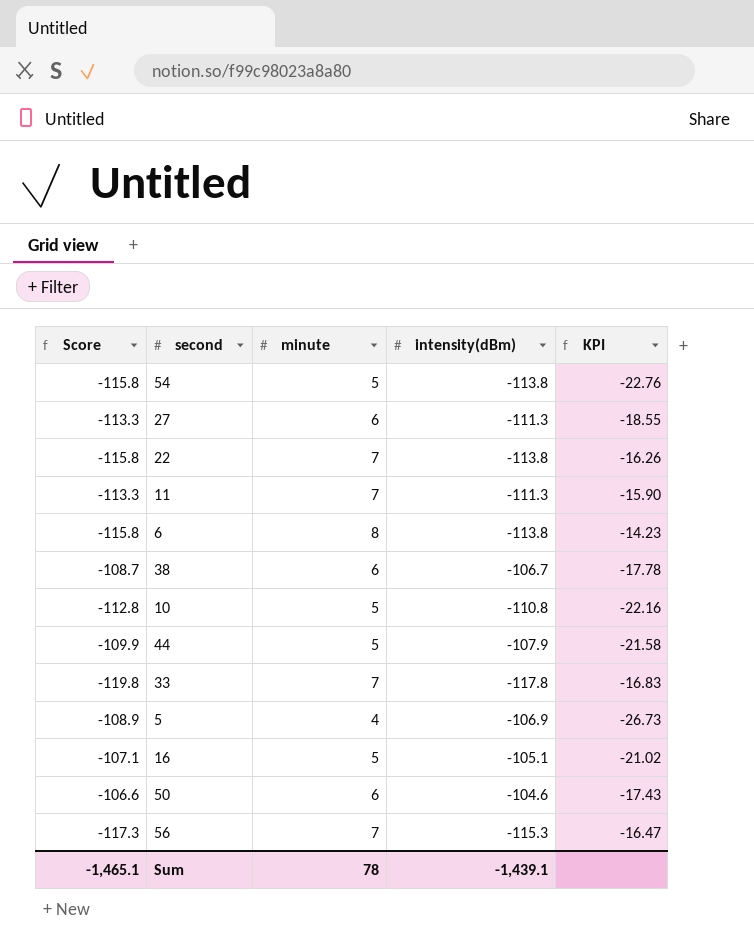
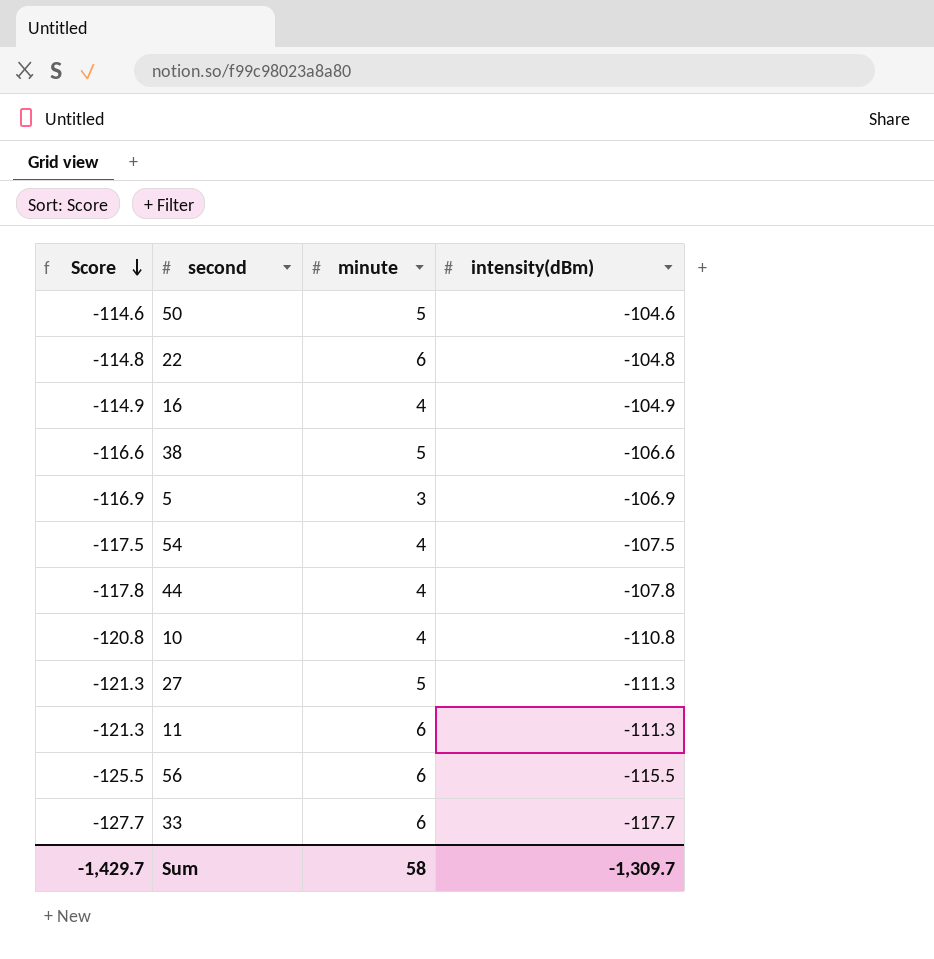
row order: none -> Score descending
column KPI | formula: [intensity(dBm)] / [minute] -> none
column Score | formula: [intensity(dBm)] - 2 -> [intensity(dBm)] - 10
row 6: -115.8 | 8 | -113.8 | -14.23 -> none
50 | minute: 6 -> 5
22 | minute: 7 -> 6
22 | intensity(dBm): -113.8 -> -104.8
16 | minute: 5 -> 4
16 | intensity(dBm): -105.1 -> -104.9
38 | minute: 6 -> 5
38 | intensity(dBm): -106.7 -> -106.6
5 | minute: 4 -> 3
54 | minute: 5 -> 4
54 | intensity(dBm): -113.8 -> -107.5
44 | minute: 5 -> 4
44 | intensity(dBm): -107.9 -> -107.8
10 | minute: 5 -> 4
27 | minute: 6 -> 5
11 | minute: 7 -> 6
56 | minute: 7 -> 6
56 | intensity(dBm): -115.3 -> -115.5
33 | minute: 7 -> 6
33 | intensity(dBm): -117.8 -> -117.7
Sum | Score: -1,465.1 -> -1,429.7
Sum | minute: 78 -> 58
Sum | intensity(dBm): -1,439.1 -> -1,309.7

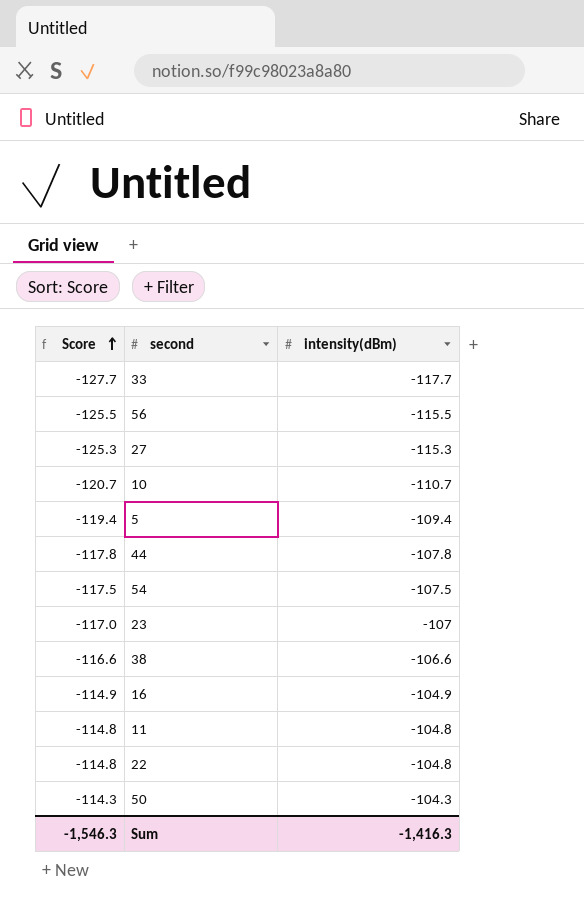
row order: Score descending -> Score ascending
column minute | position: 3 -> none
27 | Score: -121.3 -> -125.3
27 | intensity(dBm): -111.3 -> -115.3
10 | Score: -120.8 -> -120.7
10 | intensity(dBm): -110.8 -> -110.7
5 | Score: -116.9 -> -119.4
5 | intensity(dBm): -106.9 -> -109.4
row 23: none -> -117.0 | -107
11 | Score: -121.3 -> -114.8
11 | intensity(dBm): -111.3 -> -104.8
50 | Score: -114.6 -> -114.3
50 | intensity(dBm): -104.6 -> -104.3
Sum | Score: -1,429.7 -> -1,546.3
Sum | intensity(dBm): -1,309.7 -> -1,416.3

